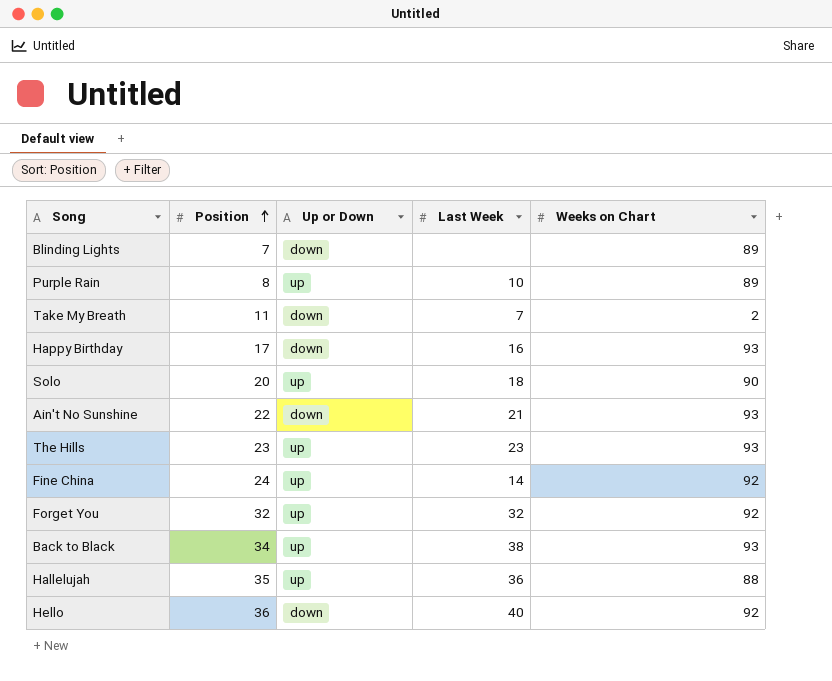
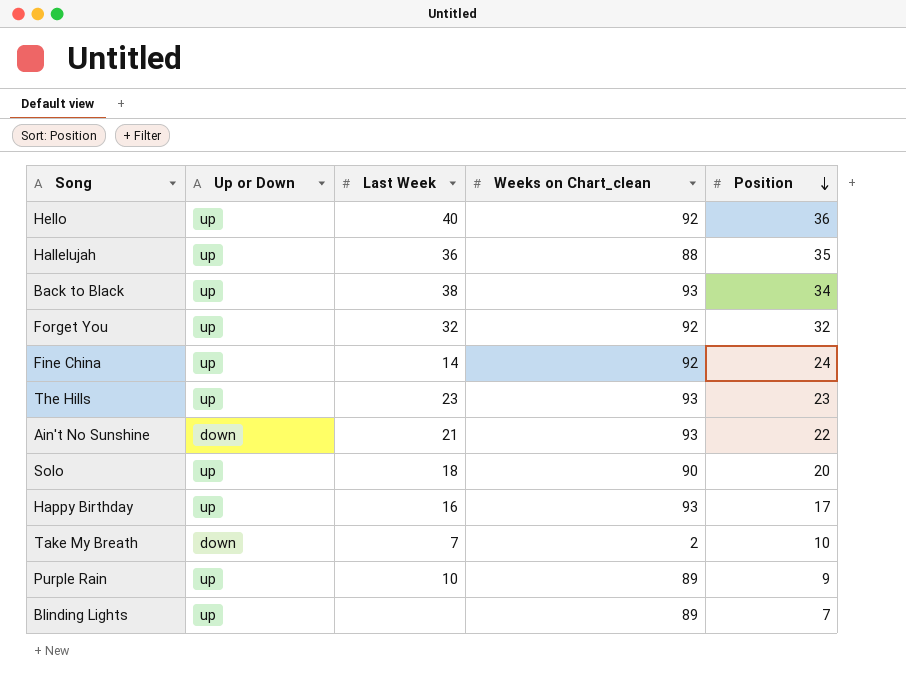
row order: Position ascending -> Position descending
column name: Weeks on Chart -> Weeks on Chart_clean
column Position | position: 2 -> 5
Hello | Up or Down: down -> up
Happy Birthday | Up or Down: down -> up
Take My Breath | Position: 11 -> 10
Purple Rain | Position: 8 -> 9
Blinding Lights | Up or Down: down -> up

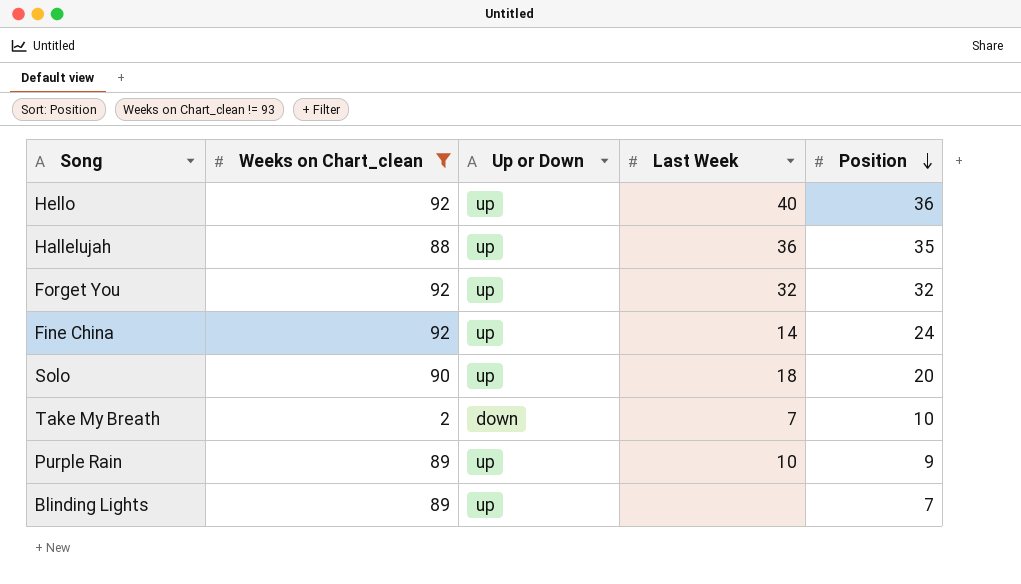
filter: none -> Weeks on Chart_clean != 93
column Weeks on Chart_clean | position: 4 -> 2

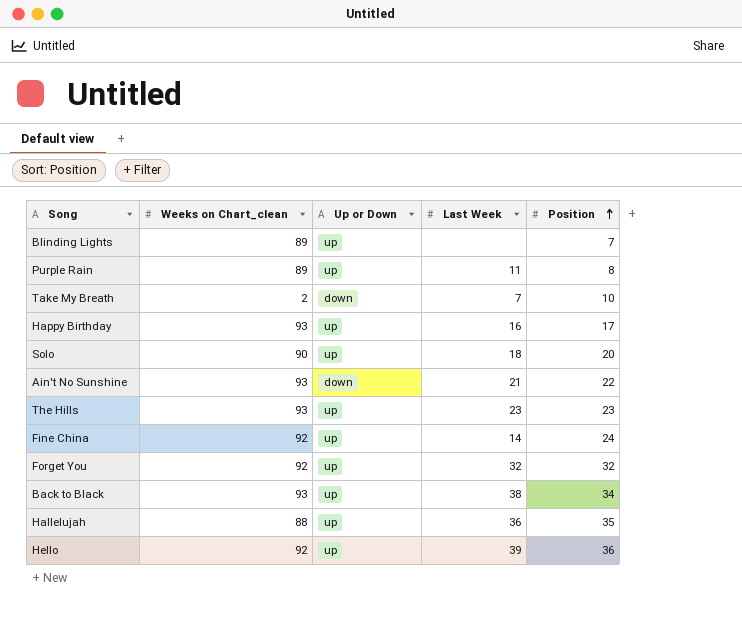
filter: Weeks on Chart_clean != 93 -> none
row order: Position descending -> Position ascending
Purple Rain | Last Week: 10 -> 11
Purple Rain | Position: 9 -> 8
Hello | Last Week: 40 -> 39

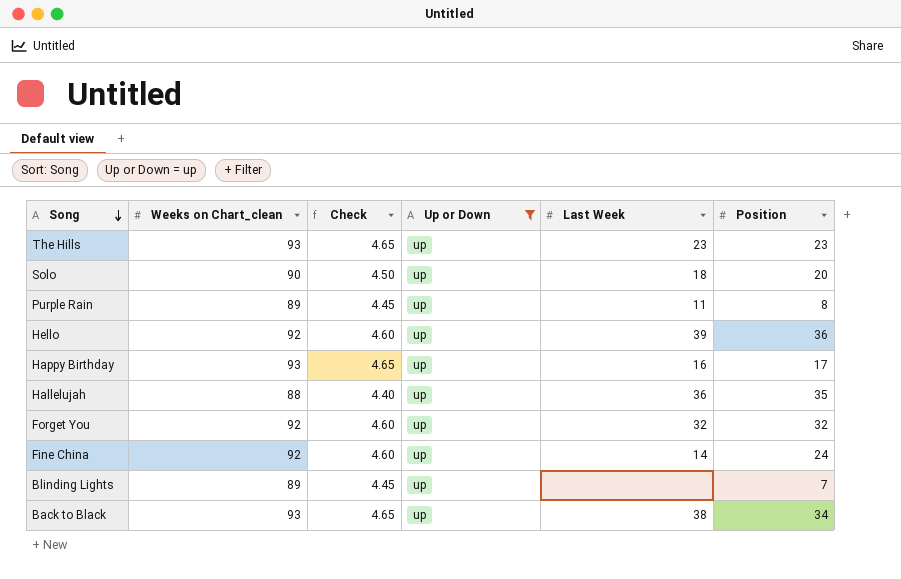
filter: none -> Up or Down = up
row order: Position ascending -> Song descending
column Check | formula: none -> [Weeks on Chart_clean] * 0.05

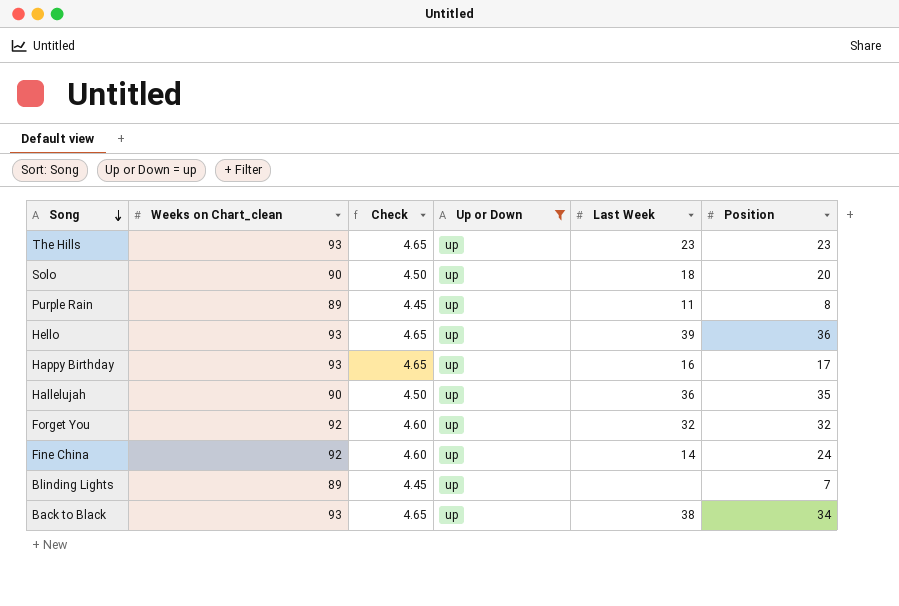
Hello | Weeks on Chart_clean: 92 -> 93
Hello | Check: 4.60 -> 4.65
Hallelujah | Weeks on Chart_clean: 88 -> 90
Hallelujah | Check: 4.40 -> 4.50

